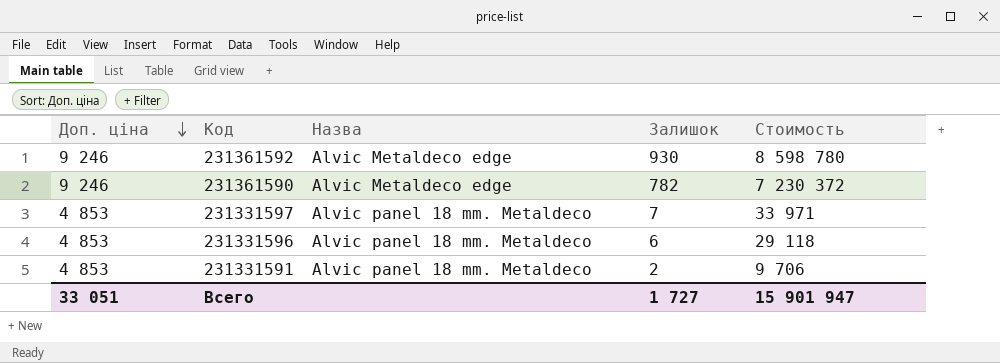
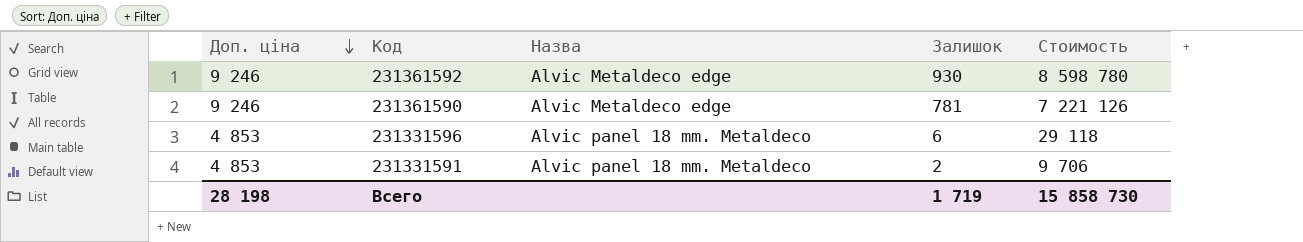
row 231331597: 4 853 | Alvic panel 18 mm. Metaldeco | 7 | 33 971 -> none
231361590 | Залишок: 782 -> 781
231361590 | Стоимость: 7 230 372 -> 7 221 126
Всего | Доп. ціна: 33 051 -> 28 198
Всего | Залишок: 1 727 -> 1 719
Всего | Стоимость: 15 901 947 -> 15 858 730

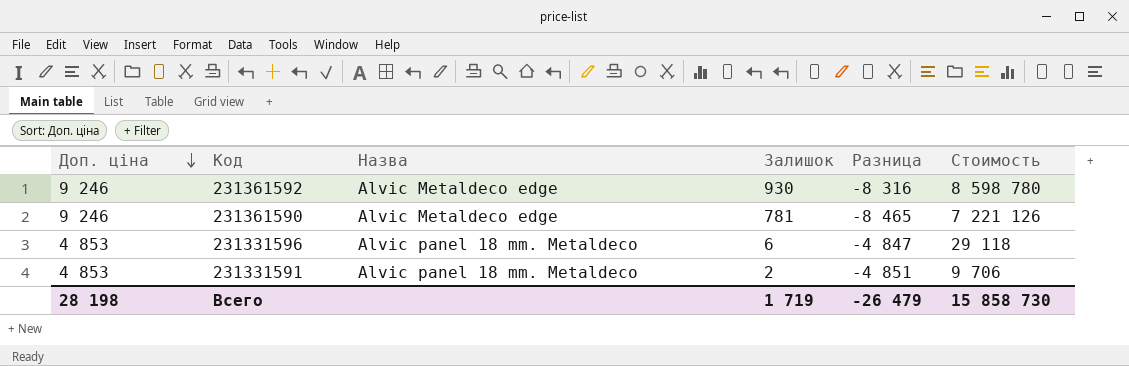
column Разница | formula: none -> [Залишок] - [Доп. ціна]

